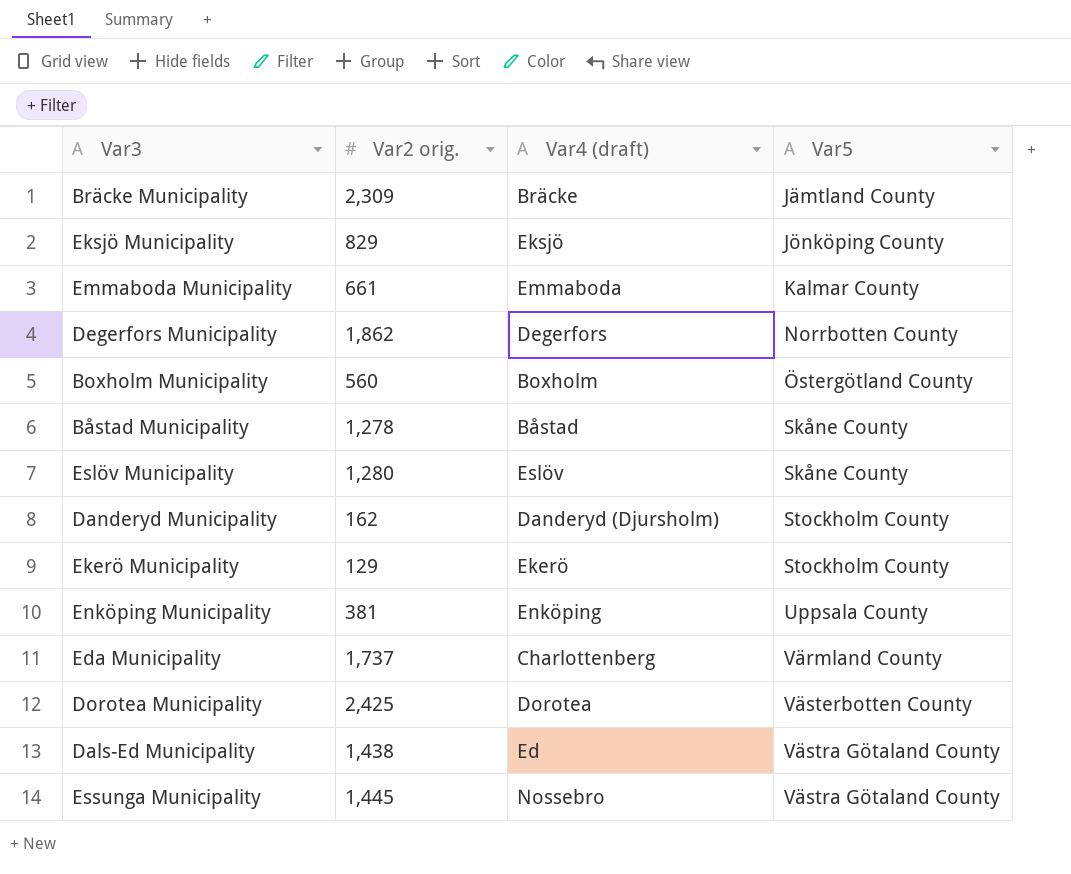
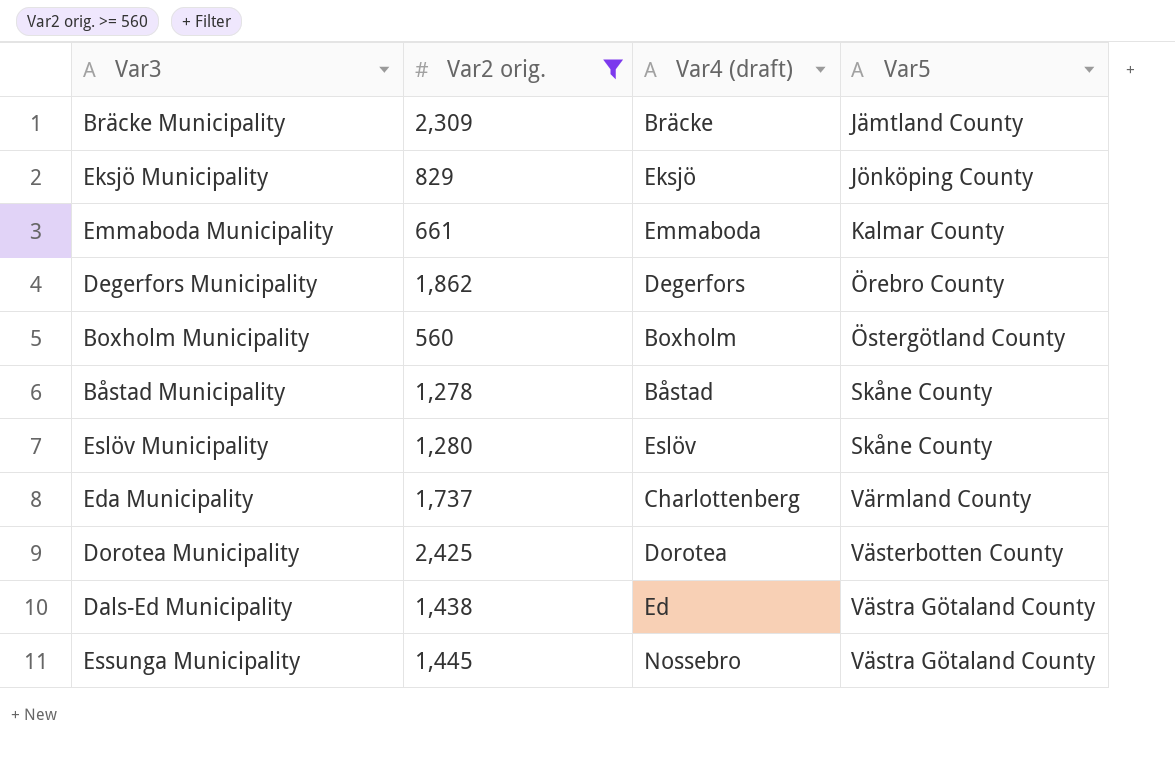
filter: none -> Var2 orig. >= 560
Degerfors Municipality | Var5: Norrbotten County -> Örebro County

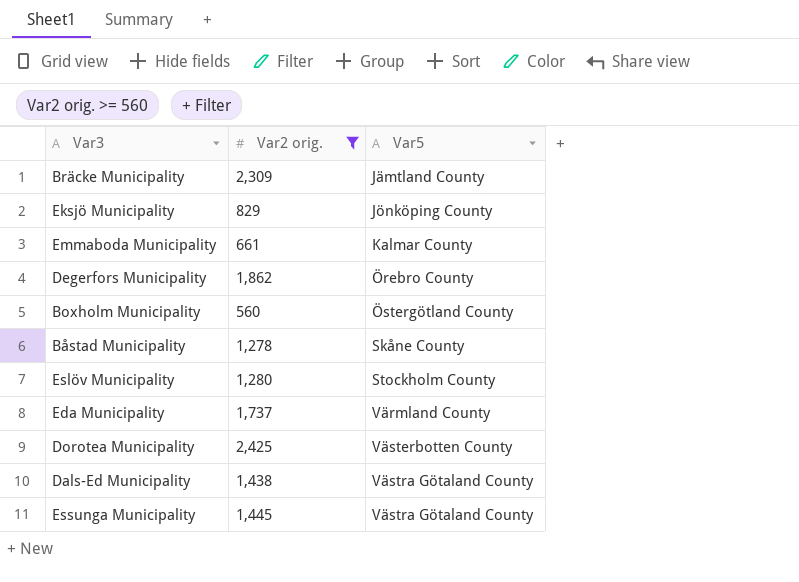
column Var4 (draft) | position: 3 -> none
Eslöv Municipality | Var5: Skåne County -> Stockholm County

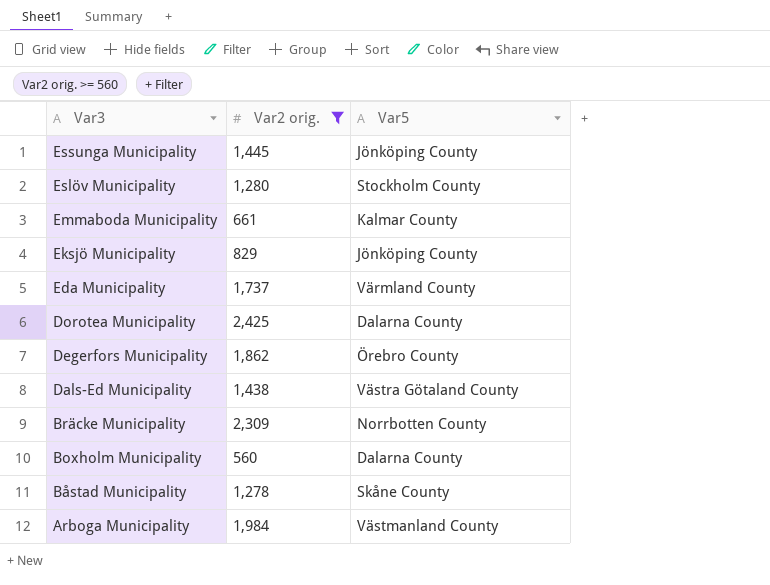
row order: Var5 ascending -> Var3 descending
Essunga Municipality | Var5: Västra Götaland County -> Jönköping County
Dorotea Municipality | Var5: Västerbotten County -> Dalarna County
Bräcke Municipality | Var5: Jämtland County -> Norrbotten County
Boxholm Municipality | Var5: Östergötland County -> Dalarna County
row Arboga Municipality: none -> 1,984 | Västmanland County

